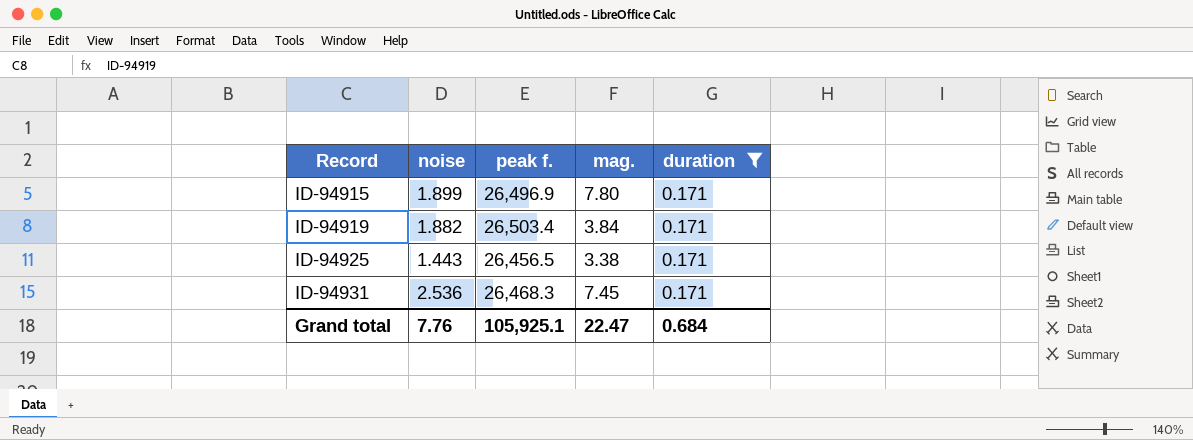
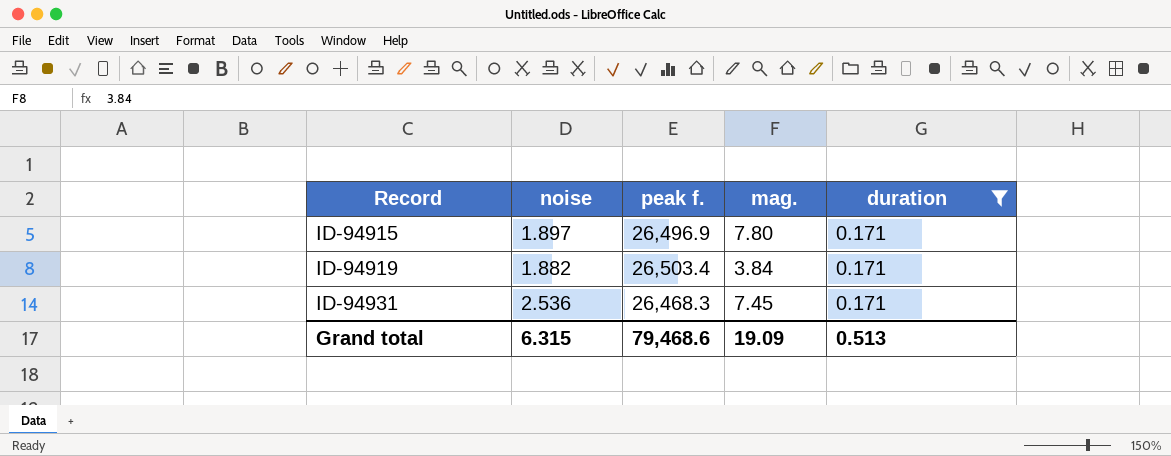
row ID-94925: 1.443 | 26,456.5 | 3.38 | 0.171 -> none
ID-94915 | noise: 1.899 -> 1.897
Grand total | noise: 7.76 -> 6.315
Grand total | peak f.: 105,925.1 -> 79,468.6
Grand total | mag.: 22.47 -> 19.09
Grand total | duration: 0.684 -> 0.513

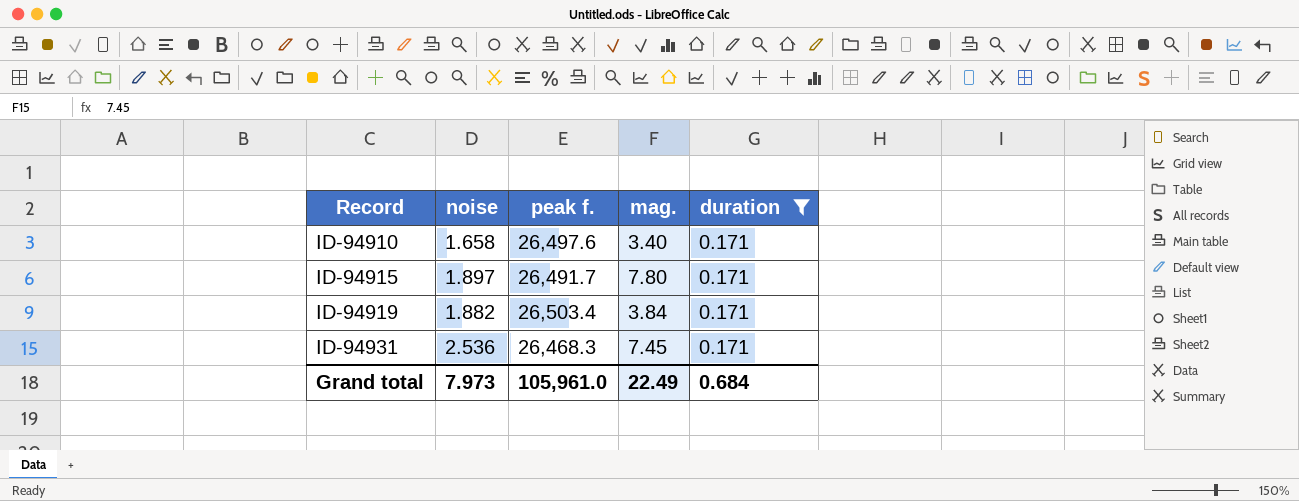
row ID-94910: none -> 1.658 | 26,497.6 | 3.40 | 0.171
ID-94915 | peak f.: 26,496.9 -> 26,491.7
Grand total | noise: 6.315 -> 7.973
Grand total | peak f.: 79,468.6 -> 105,961.0
Grand total | mag.: 19.09 -> 22.49
Grand total | duration: 0.513 -> 0.684

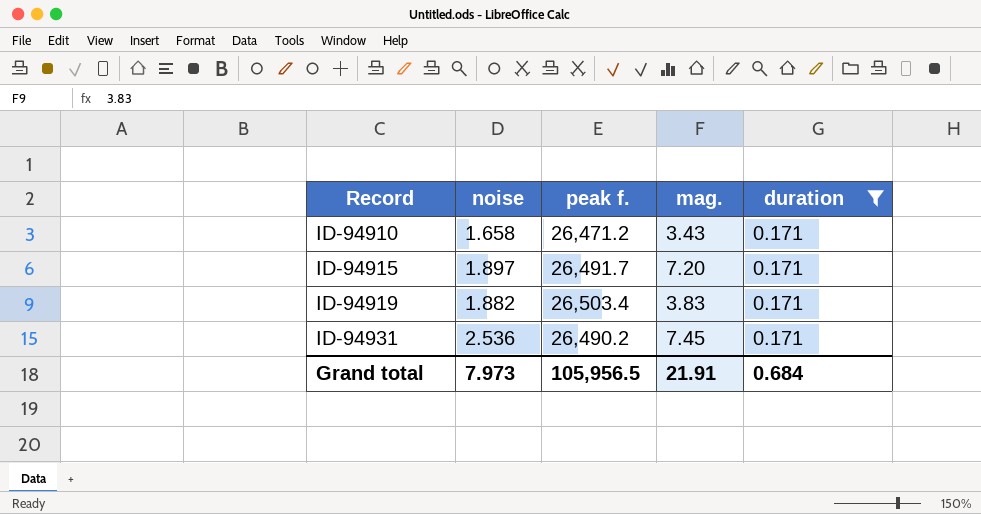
ID-94910 | peak f.: 26,497.6 -> 26,471.2
ID-94910 | mag.: 3.40 -> 3.43
ID-94915 | mag.: 7.80 -> 7.20
ID-94919 | mag.: 3.84 -> 3.83
ID-94931 | peak f.: 26,468.3 -> 26,490.2
Grand total | peak f.: 105,961.0 -> 105,956.5
Grand total | mag.: 22.49 -> 21.91

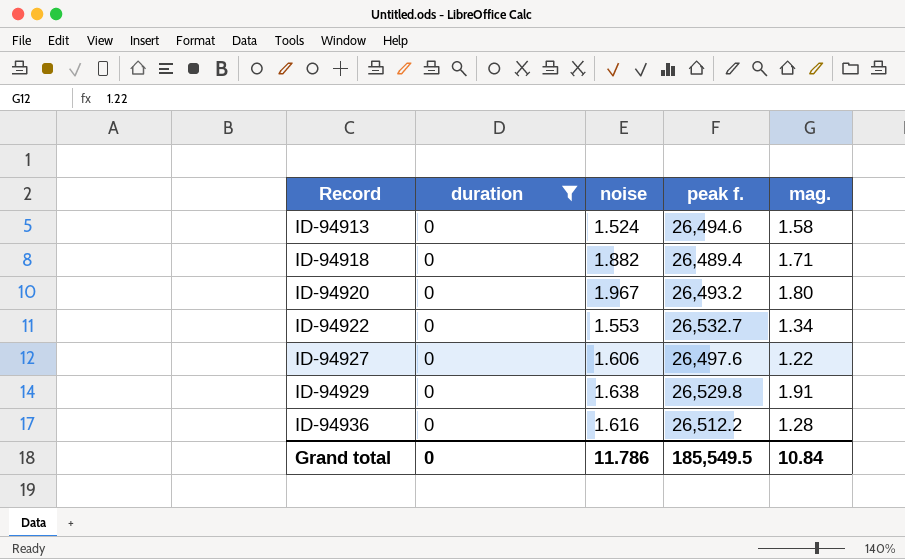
filter: duration = 0.171 -> duration = 0
column duration | position: 5 -> 2
Grand total | duration: 0.684 -> 0
Grand total | noise: 7.973 -> 11.786
Grand total | peak f.: 105,956.5 -> 185,549.5
Grand total | mag.: 21.91 -> 10.84

